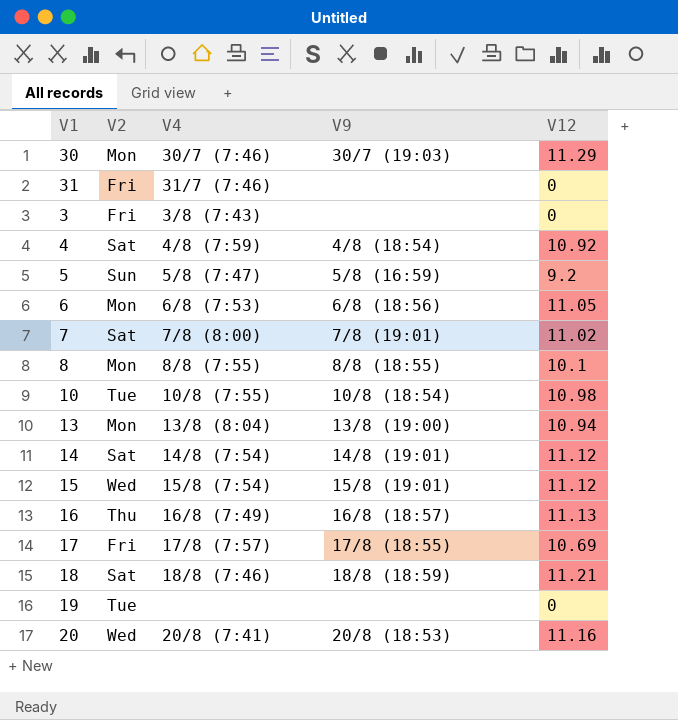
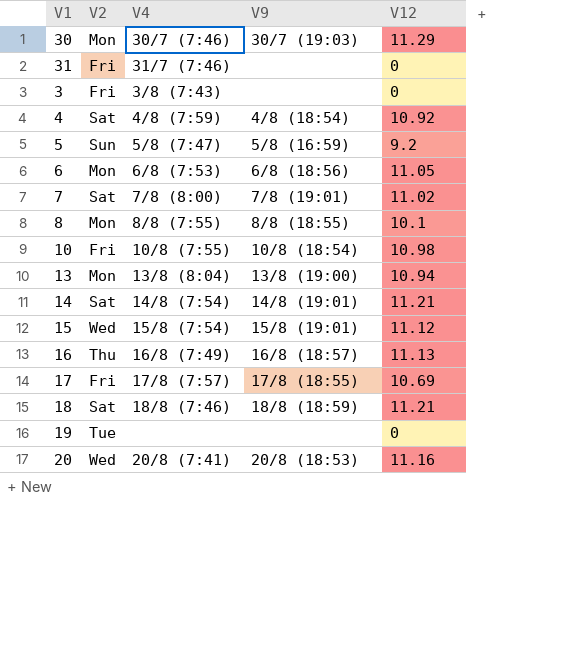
10 | V2: Tue -> Fri
14 | V12: 11.12 -> 11.21

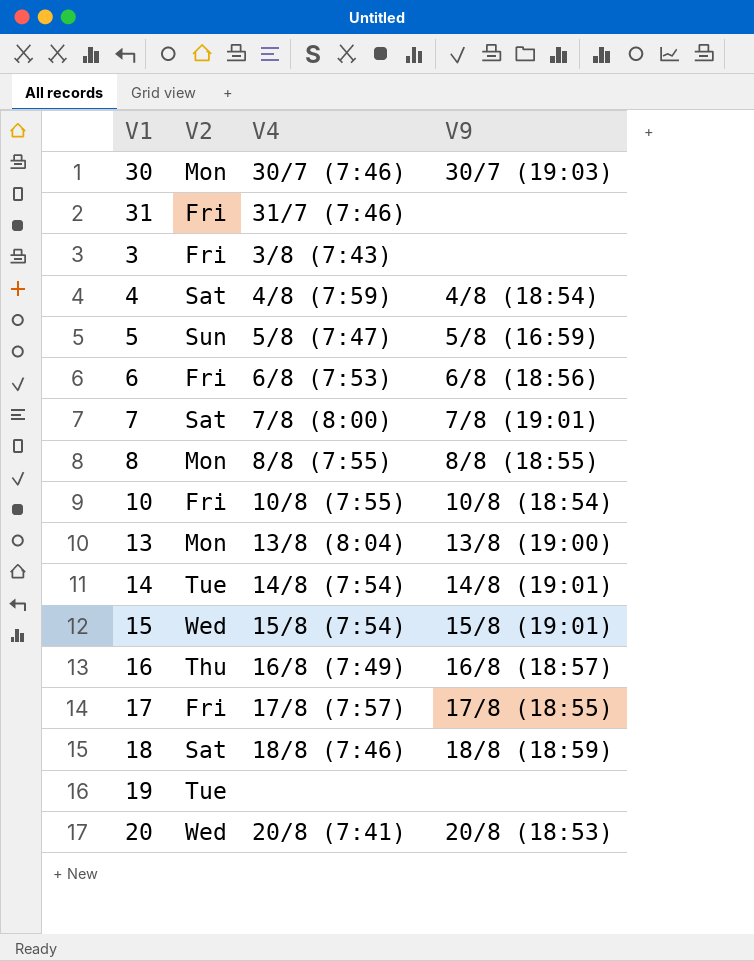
column V12 | position: 5 -> none
6 | V2: Mon -> Fri
14 | V2: Sat -> Tue

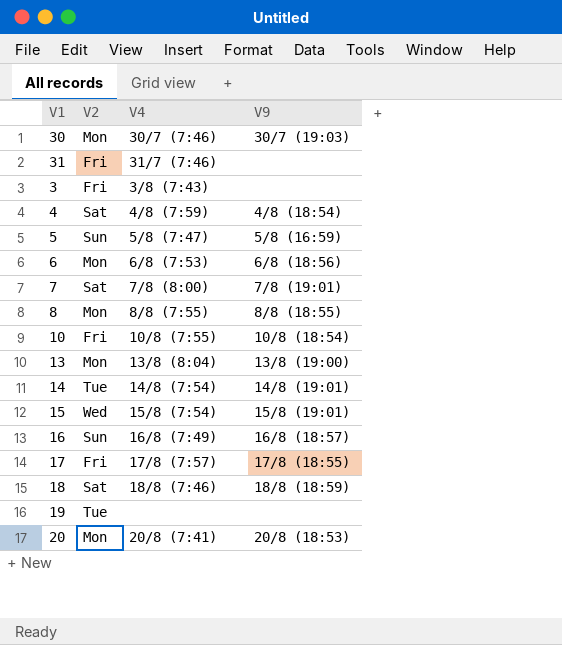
6 | V2: Fri -> Mon
16 | V2: Thu -> Sun
20 | V2: Wed -> Mon

